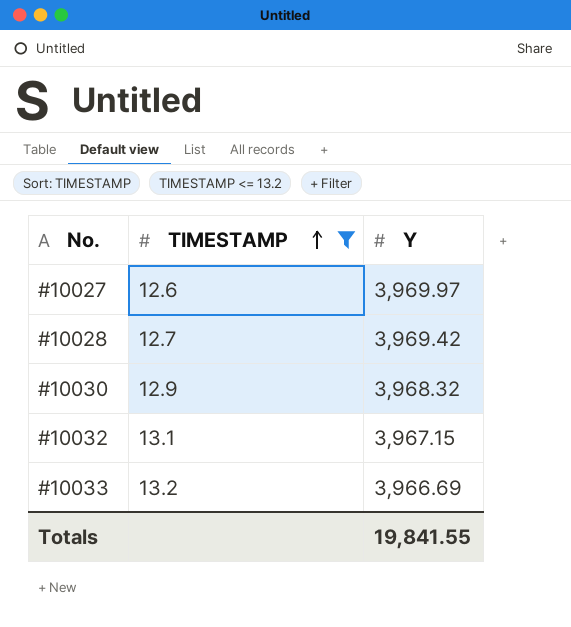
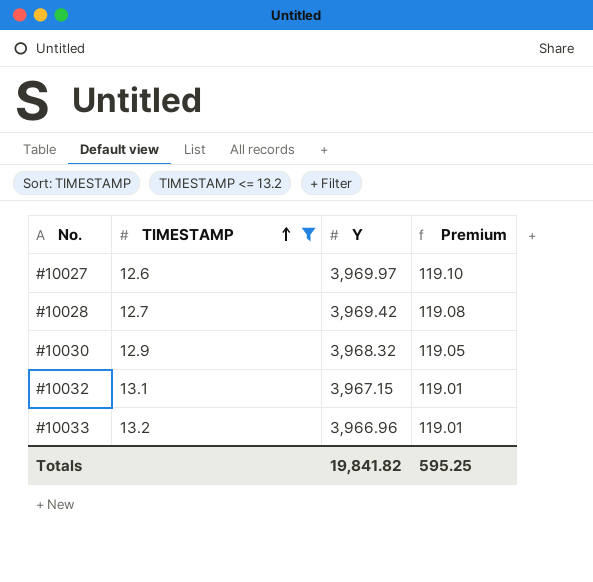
column Premium | formula: none -> [Y] * 0.03
#10033 | Y: 3,966.69 -> 3,966.96
Totals | Y: 19,841.55 -> 19,841.82

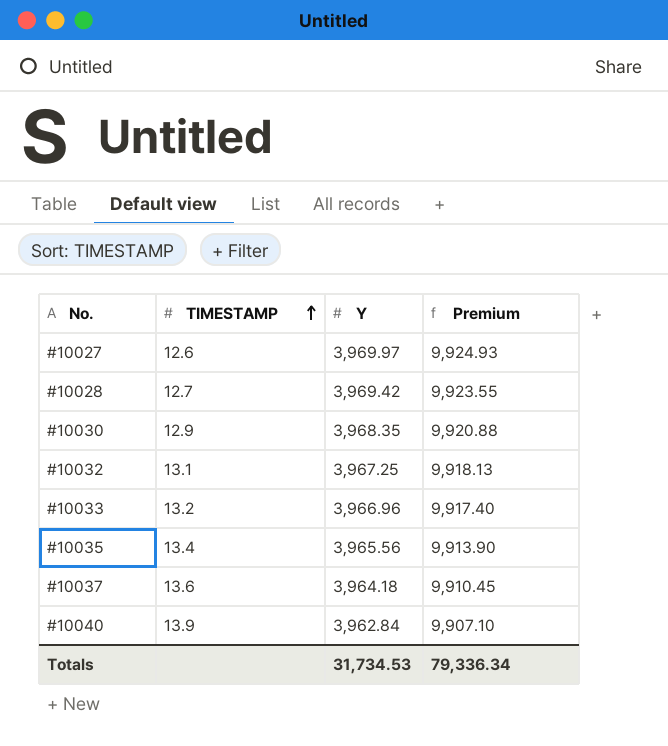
filter: TIMESTAMP <= 13.2 -> none
column Premium | formula: [Y] * 0.03 -> [Y] * 2.5
#10030 | Y: 3,968.32 -> 3,968.35
#10032 | Y: 3,967.15 -> 3,967.25
Totals | Y: 19,841.82 -> 31,734.53
Totals | Premium: 595.25 -> 79,336.34

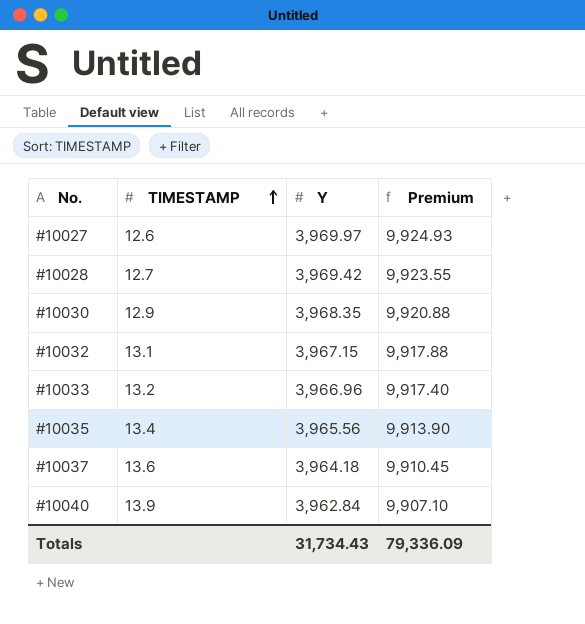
#10032 | Y: 3,967.25 -> 3,967.15
#10032 | Premium: 9,918.13 -> 9,917.88
Totals | Y: 31,734.53 -> 31,734.43
Totals | Premium: 79,336.34 -> 79,336.09

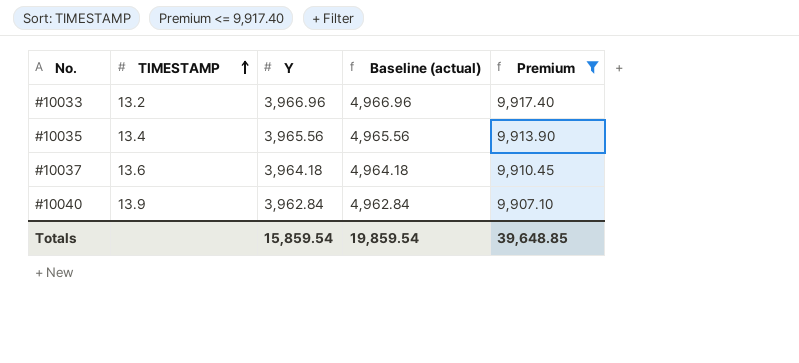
filter: none -> Premium <= 9,917.40
column Baseline (actual) | formula: none -> [Y] + 1000
Totals | Y: 31,734.43 -> 15,859.54
Totals | Premium: 79,336.09 -> 39,648.85

